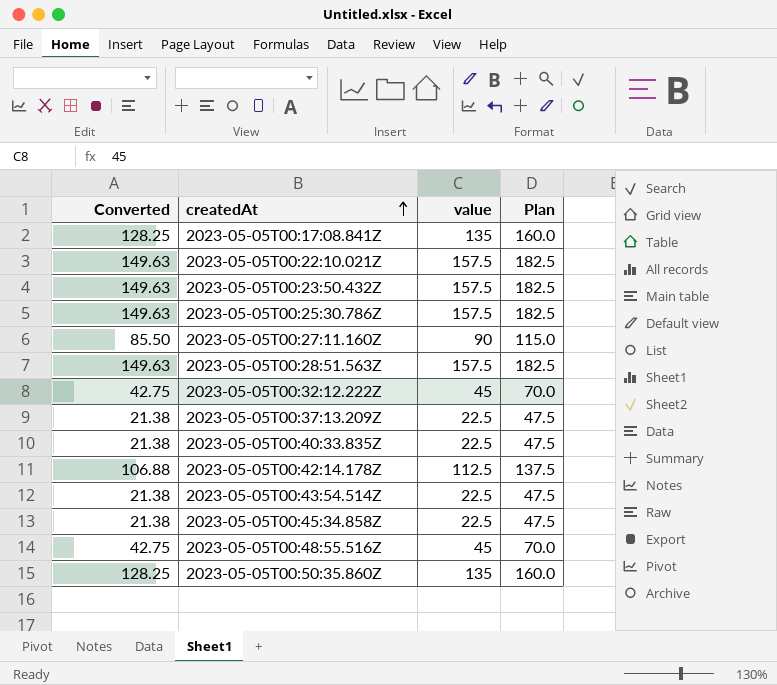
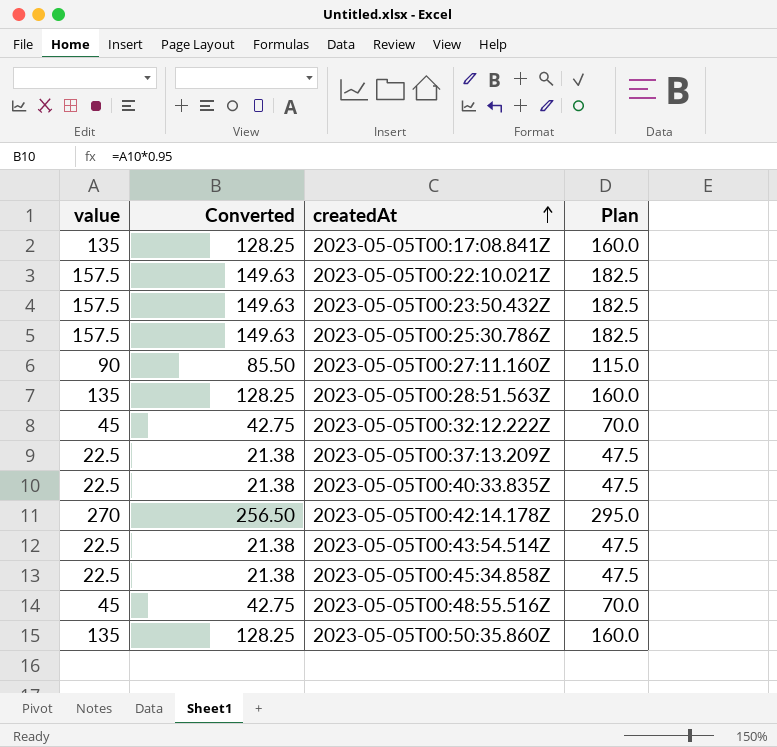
column value | position: 3 -> 1
2023-05-05T00:28:51.563Z | value: 157.5 -> 135
2023-05-05T00:28:51.563Z | Converted: 149.63 -> 128.25
2023-05-05T00:28:51.563Z | Plan: 182.5 -> 160.0
2023-05-05T00:42:14.178Z | value: 112.5 -> 270
2023-05-05T00:42:14.178Z | Converted: 106.88 -> 256.50
2023-05-05T00:42:14.178Z | Plan: 137.5 -> 295.0

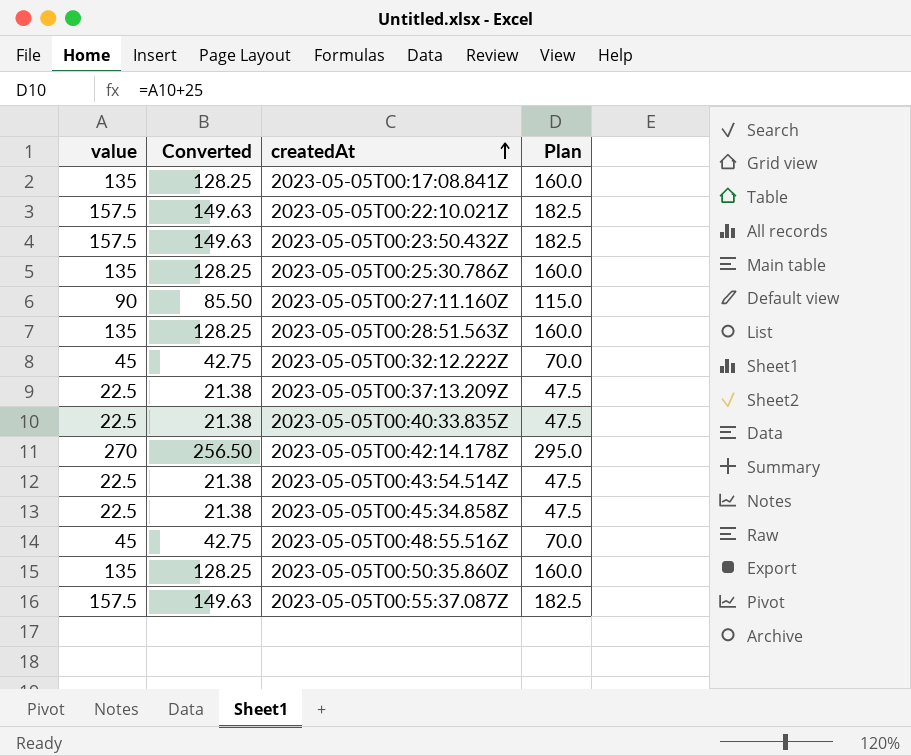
2023-05-05T00:25:30.786Z | value: 157.5 -> 135
2023-05-05T00:25:30.786Z | Converted: 149.63 -> 128.25
2023-05-05T00:25:30.786Z | Plan: 182.5 -> 160.0
row 2023-05-05T00:55:37.087Z: none -> 157.5 | 149.63 | 182.5

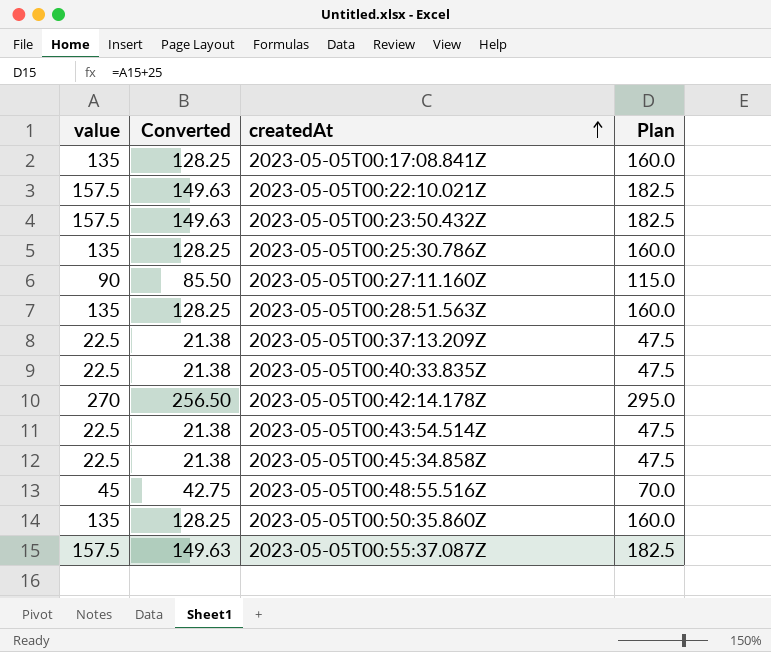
row 2023-05-05T00:32:12.222Z: 45 | 42.75 | 70.0 -> none

